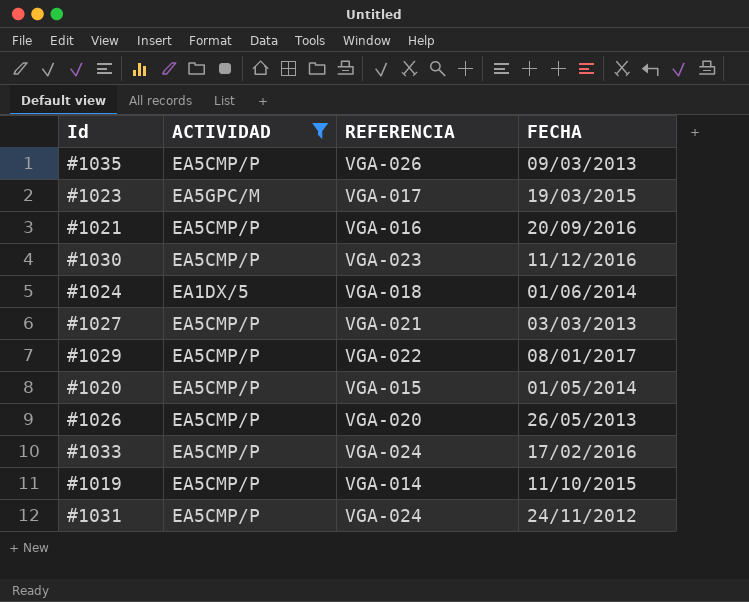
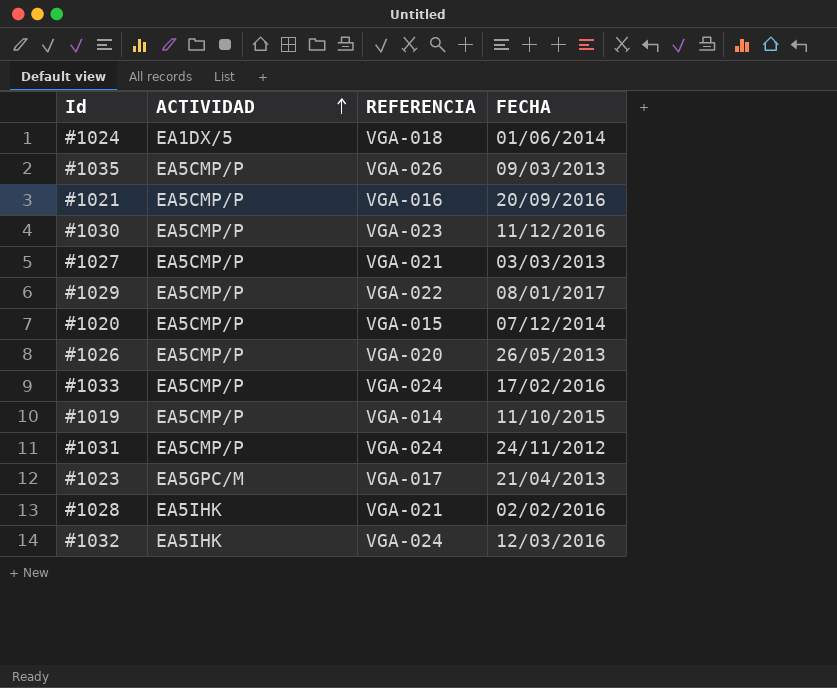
filter: ACTIVIDAD != EA5IHK -> none
row order: none -> ACTIVIDAD ascending
#1020 | FECHA: 01/05/2014 -> 07/12/2014
#1023 | FECHA: 19/03/2015 -> 21/04/2013

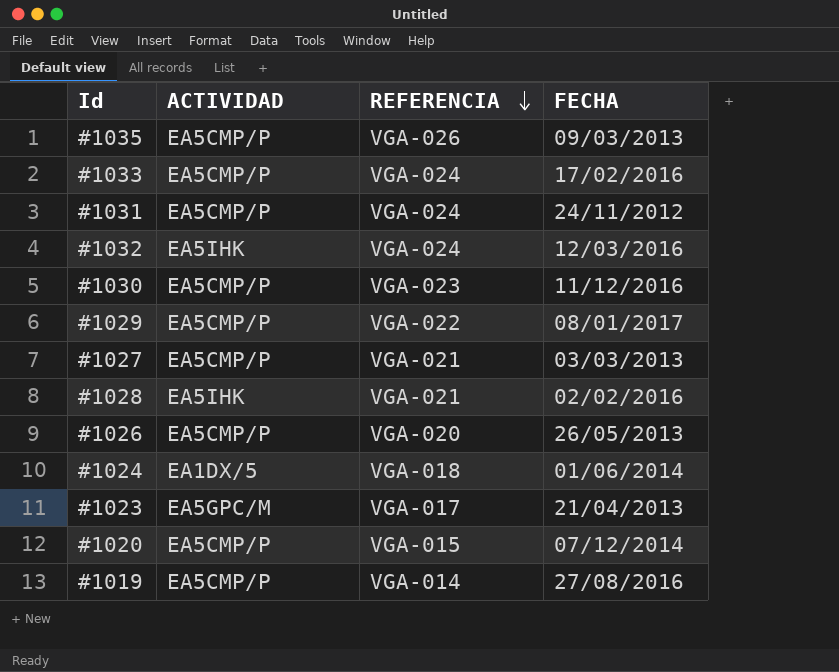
row order: ACTIVIDAD ascending -> REFERENCIA descending
row #1021: EA5CMP/P | VGA-016 | 20/09/2016 -> none
#1019 | FECHA: 11/10/2015 -> 27/08/2016

